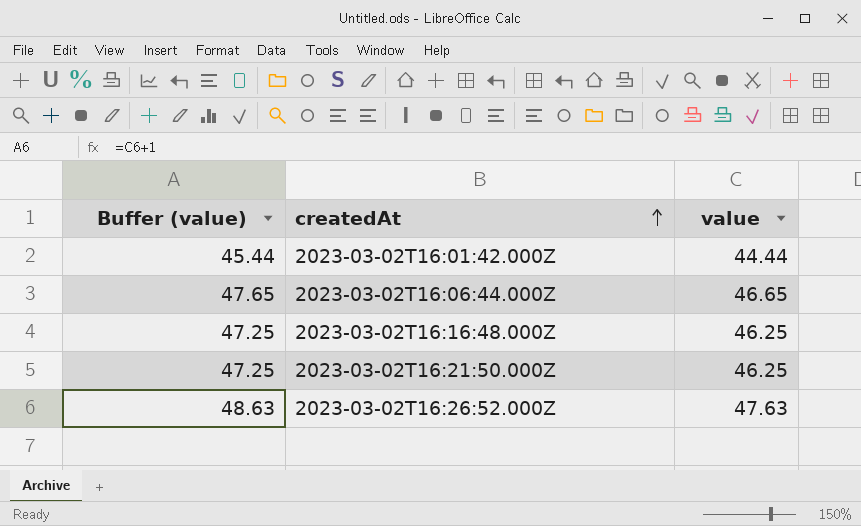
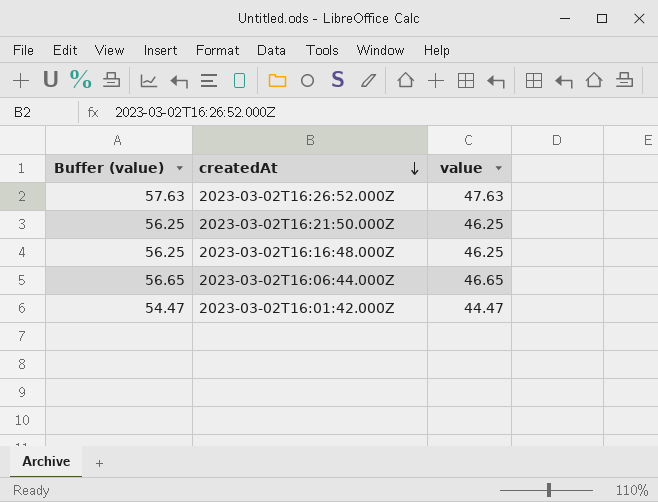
row order: createdAt ascending -> createdAt descending
column Buffer (value) | formula: [value] + 1 -> [value] + 10
2023-03-02T16:01:42.000Z | value: 44.44 -> 44.47

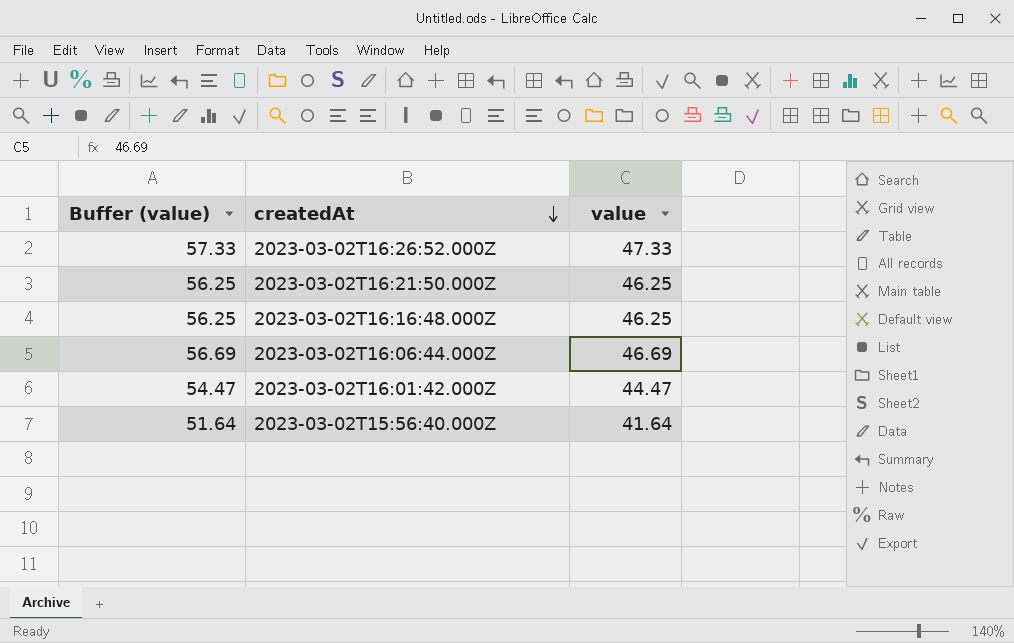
2023-03-02T16:26:52.000Z | Buffer (value): 57.63 -> 57.33
2023-03-02T16:26:52.000Z | value: 47.63 -> 47.33
2023-03-02T16:06:44.000Z | Buffer (value): 56.65 -> 56.69
2023-03-02T16:06:44.000Z | value: 46.65 -> 46.69
row 2023-03-02T15:56:40.000Z: none -> 51.64 | 41.64

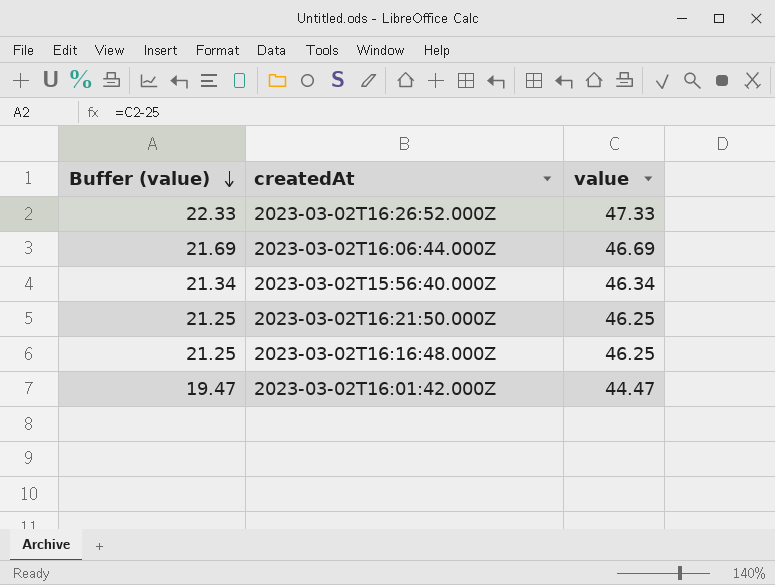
row order: createdAt descending -> Buffer (value) descending
column Buffer (value) | formula: [value] + 10 -> [value] - 25
2023-03-02T15:56:40.000Z | value: 41.64 -> 46.34

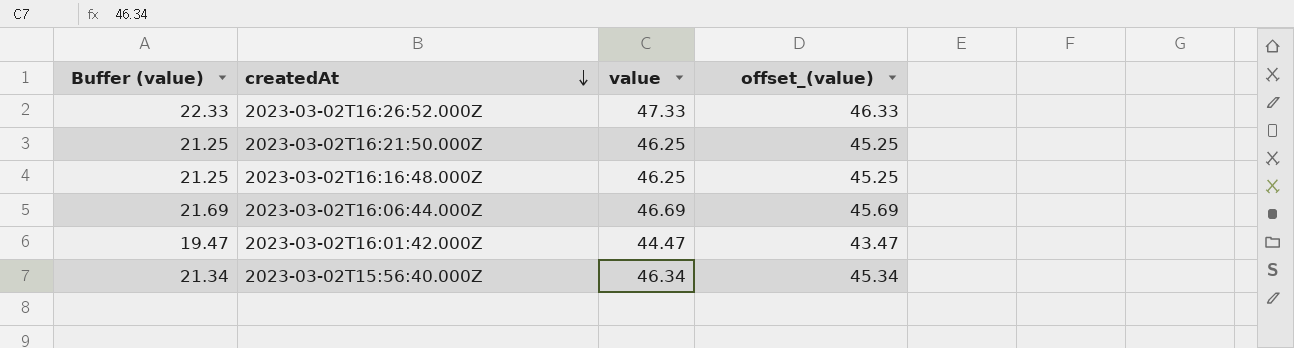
row order: Buffer (value) descending -> createdAt descending
column offset_(value) | formula: none -> [value] - 1

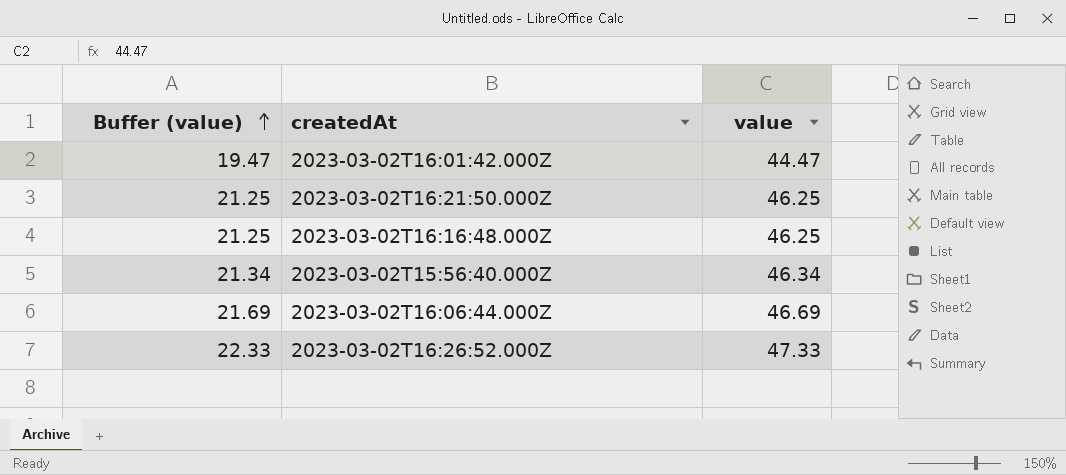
row order: createdAt descending -> Buffer (value) ascending
column offset_(value) | formula: [value] - 1 -> none

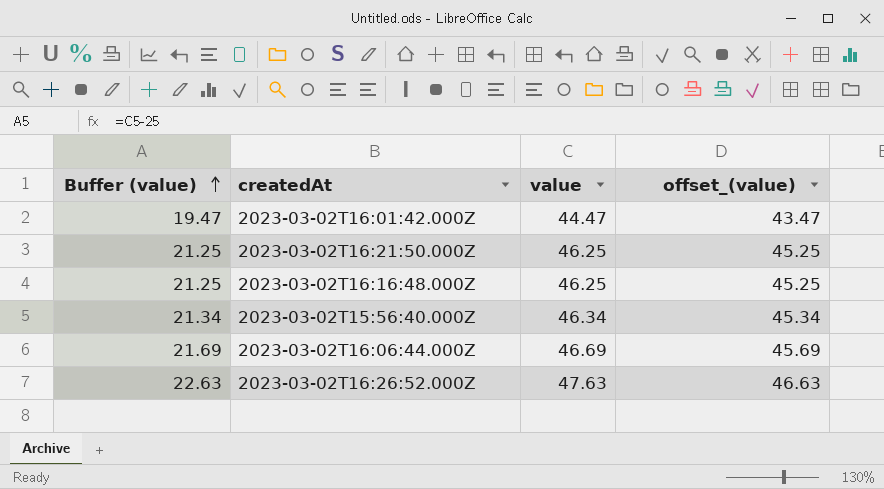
column offset_(value) | formula: none -> [value] - 1
2023-03-02T16:26:52.000Z | Buffer (value): 22.33 -> 22.63
2023-03-02T16:26:52.000Z | value: 47.33 -> 47.63

